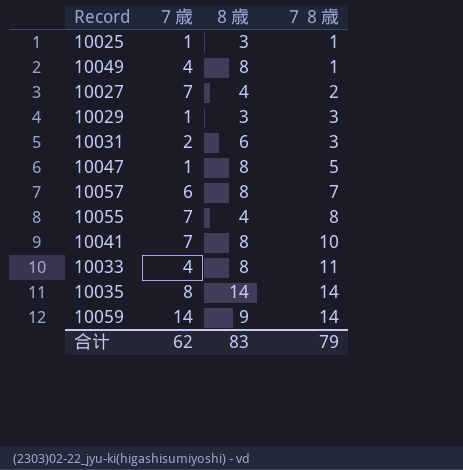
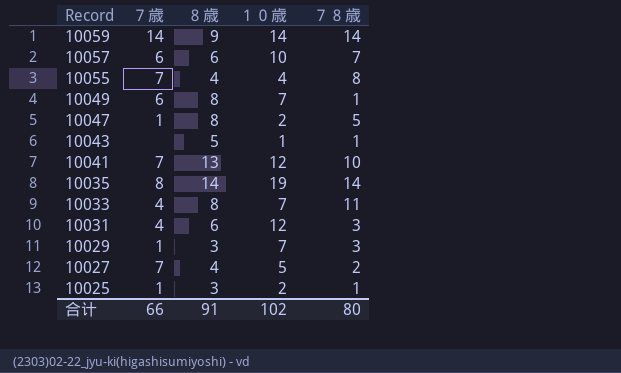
row order: ７８歳 ascending -> Record descending
column １０歳 | position: none -> 4
10057 | ８歳: 8 -> 6
10049 | ７歳: 4 -> 6
row 10043: none -> none | 5 | 1 | 1
10041 | ８歳: 8 -> 13
10031 | ７歳: 2 -> 4
合计 | ７歳: 62 -> 66
合计 | ８歳: 83 -> 91
合计 | ７８歳: 79 -> 80

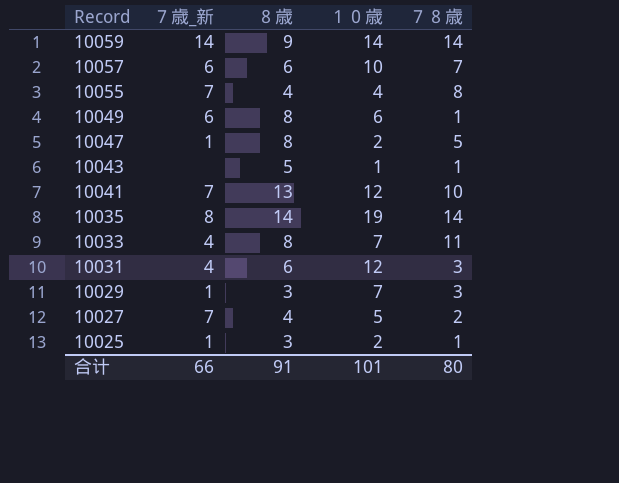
column name: ７歳 -> ７歳_新
10049 | １０歳: 7 -> 6
合计 | １０歳: 102 -> 101

